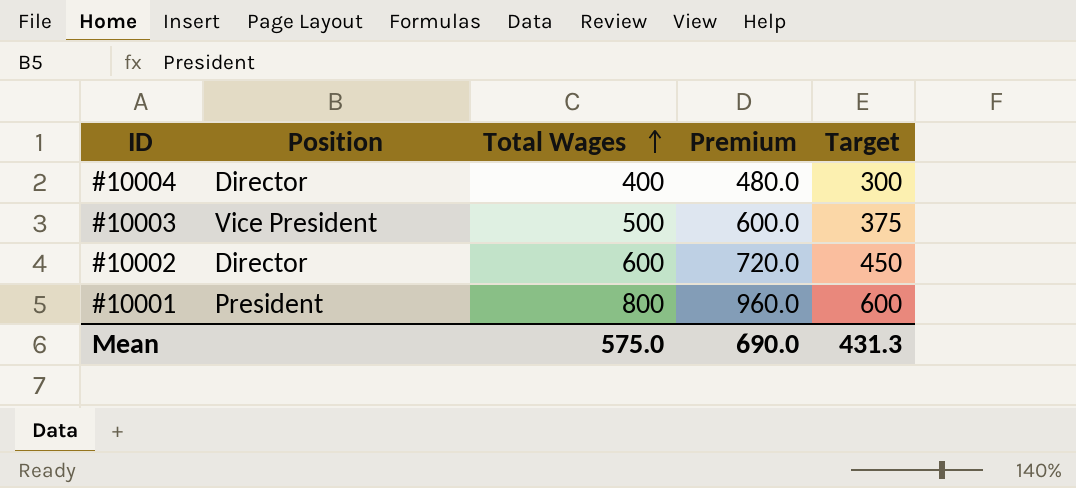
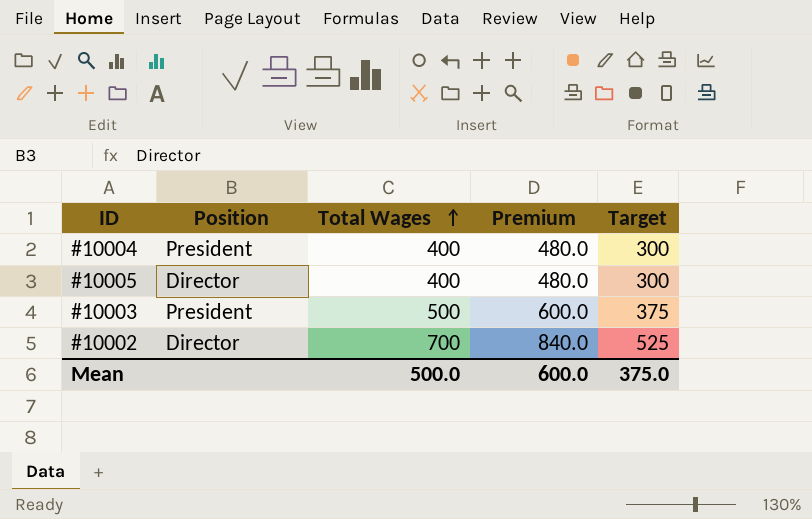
row #10001: President | 800 | 960.0 | 600 -> none
#10004 | Position: Director -> President
row #10005: none -> Director | 400 | 480.0 | 300
#10003 | Position: Vice President -> President
#10002 | Total Wages: 600 -> 700
#10002 | Premium: 720.0 -> 840.0
#10002 | Target: 450 -> 525
Mean | Total Wages: 575.0 -> 500.0
Mean | Premium: 690.0 -> 600.0
Mean | Target: 431.3 -> 375.0

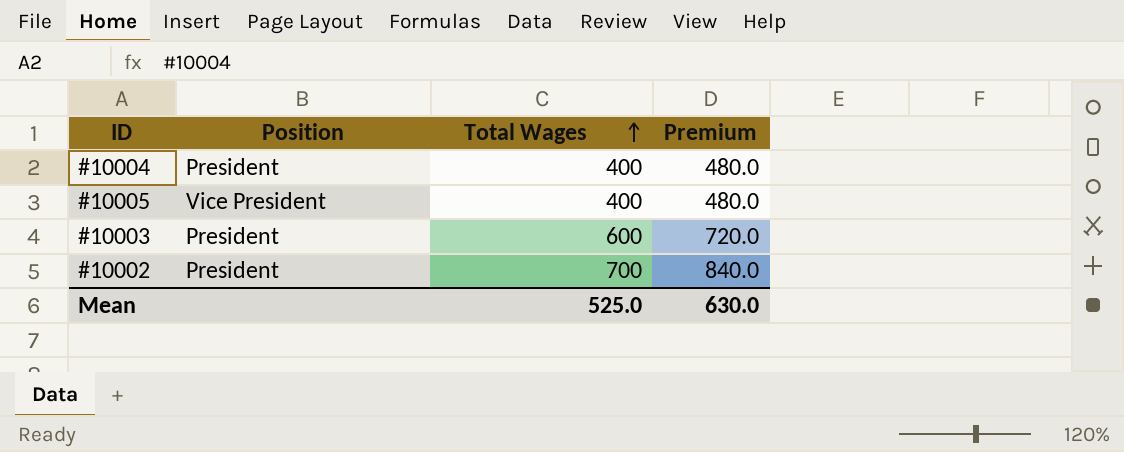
column Target | formula: [Total Wages] * 0.75 -> none
#10005 | Position: Director -> Vice President
#10003 | Total Wages: 500 -> 600
#10003 | Premium: 600.0 -> 720.0
#10002 | Position: Director -> President
Mean | Total Wages: 500.0 -> 525.0
Mean | Premium: 600.0 -> 630.0

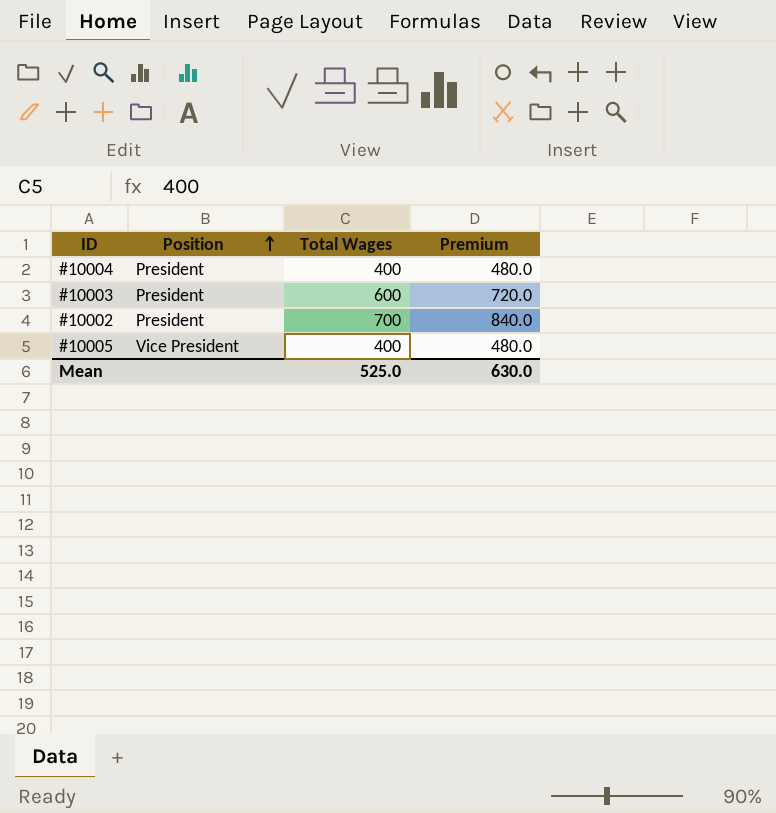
row order: Total Wages ascending -> Position ascending

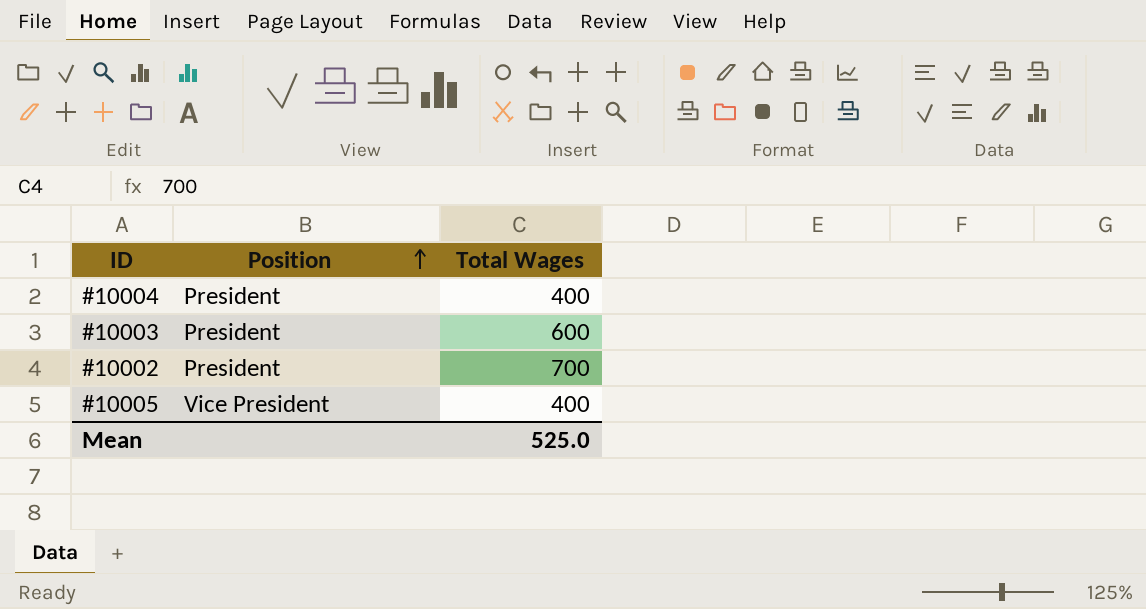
column Premium | formula: [Total Wages] * 1.2 -> none

